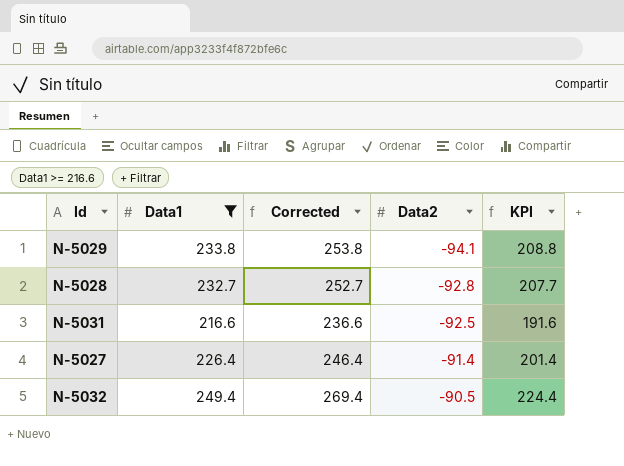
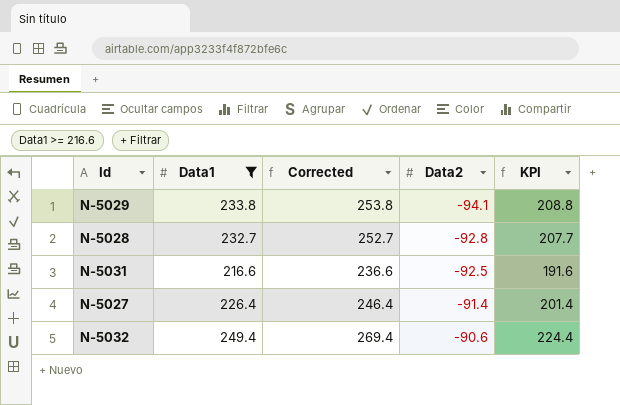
N-5032 | Data2: -90.5 -> -90.6

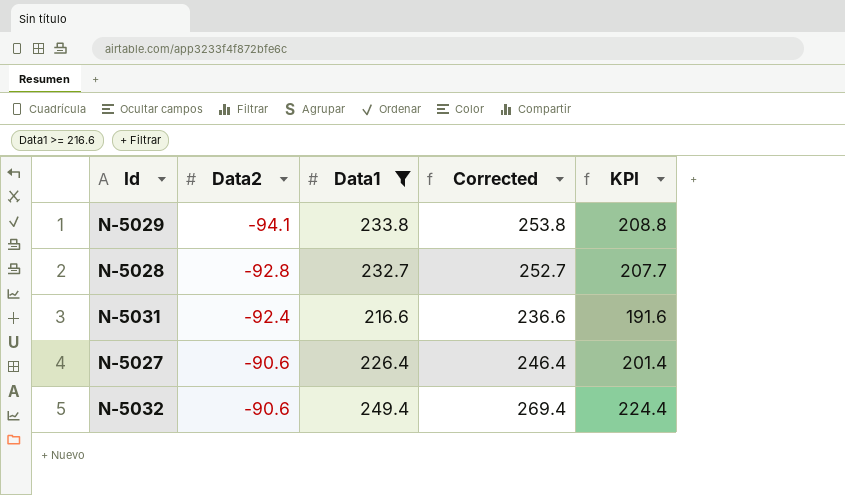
column Data2 | position: 4 -> 2
N-5031 | Data2: -92.5 -> -92.4
N-5027 | Data2: -91.4 -> -90.6

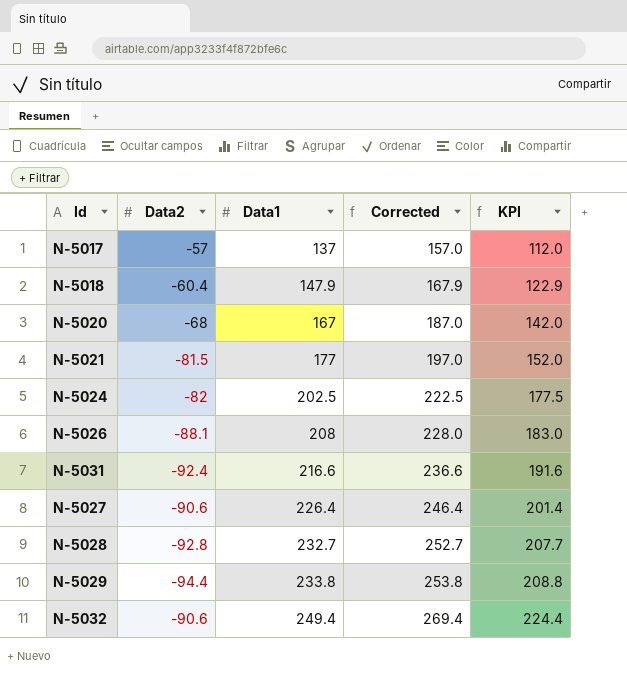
filter: Data1 >= 216.6 -> none
row order: Data2 ascending -> Data1 ascending
N-5029 | Data2: -94.1 -> -94.4

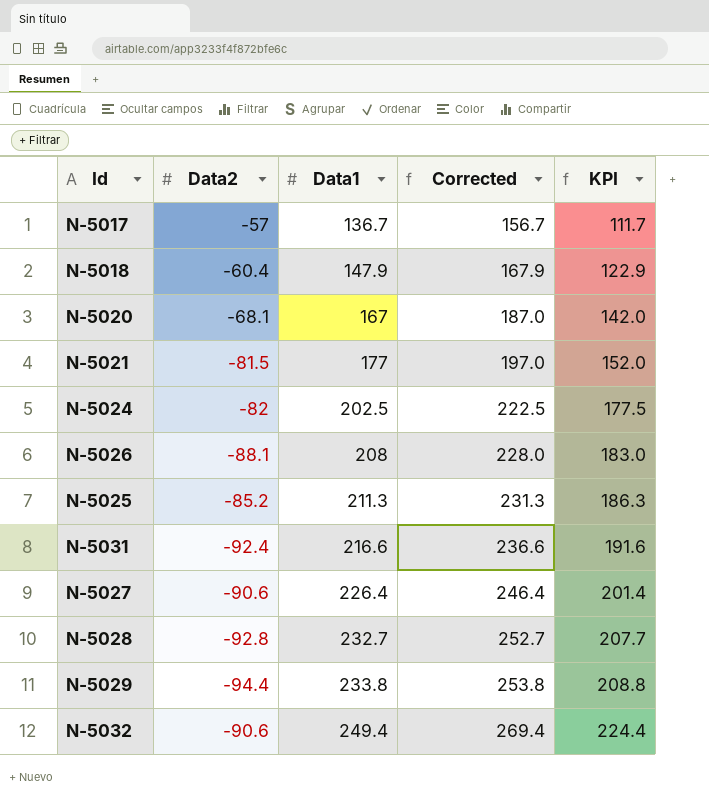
N-5017 | Data1: 137 -> 136.7
N-5017 | Corrected: 157.0 -> 156.7
N-5017 | KPI: 112.0 -> 111.7
N-5020 | Data2: -68 -> -68.1
row N-5025: none -> -85.2 | 211.3 | 231.3 | 186.3

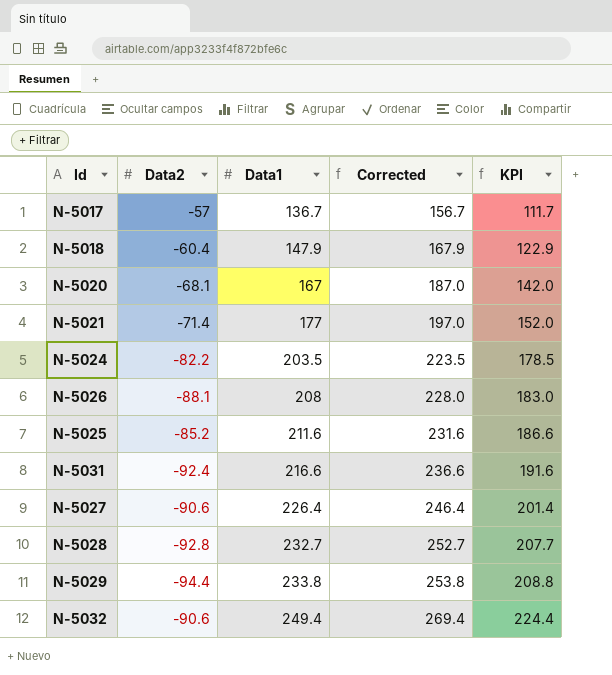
N-5021 | Data2: -81.5 -> -71.4
N-5024 | Data2: -82 -> -82.2
N-5024 | Data1: 202.5 -> 203.5
N-5024 | Corrected: 222.5 -> 223.5
N-5024 | KPI: 177.5 -> 178.5
N-5025 | Data1: 211.3 -> 211.6
N-5025 | Corrected: 231.3 -> 231.6
N-5025 | KPI: 186.3 -> 186.6

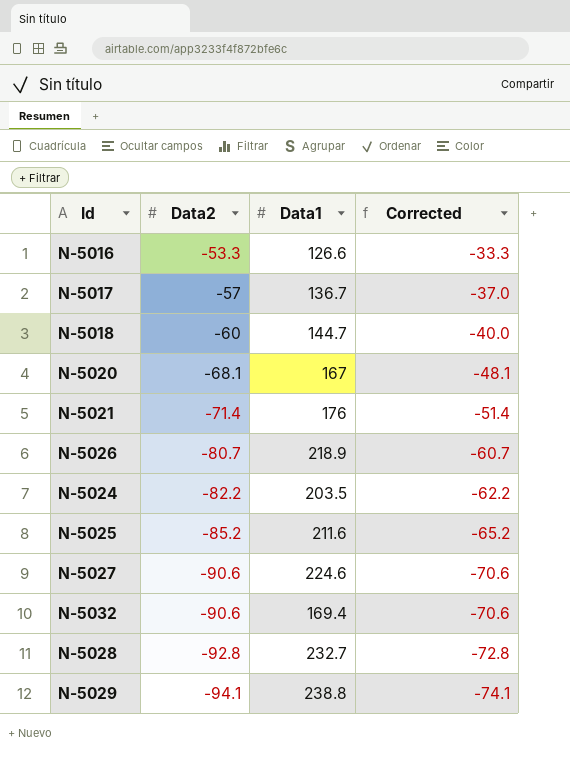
row order: Data1 ascending -> Data2 descending
column KPI | formula: [Data1] - 25 -> none
column Corrected | formula: [Data1] + 20 -> [Data2] + 20
row N-5031: -92.4 | 216.6 | 236.6 | 191.6 -> none
row N-5016: none -> -53.3 | 126.6 | -33.3
N-5018 | Data2: -60.4 -> -60
N-5018 | Data1: 147.9 -> 144.7
N-5021 | Data1: 177 -> 176
N-5026 | Data2: -88.1 -> -80.7
N-5026 | Data1: 208 -> 218.9
N-5027 | Data1: 226.4 -> 224.6
N-5032 | Data1: 249.4 -> 169.4
N-5029 | Data2: -94.4 -> -94.1
N-5029 | Data1: 233.8 -> 238.8

